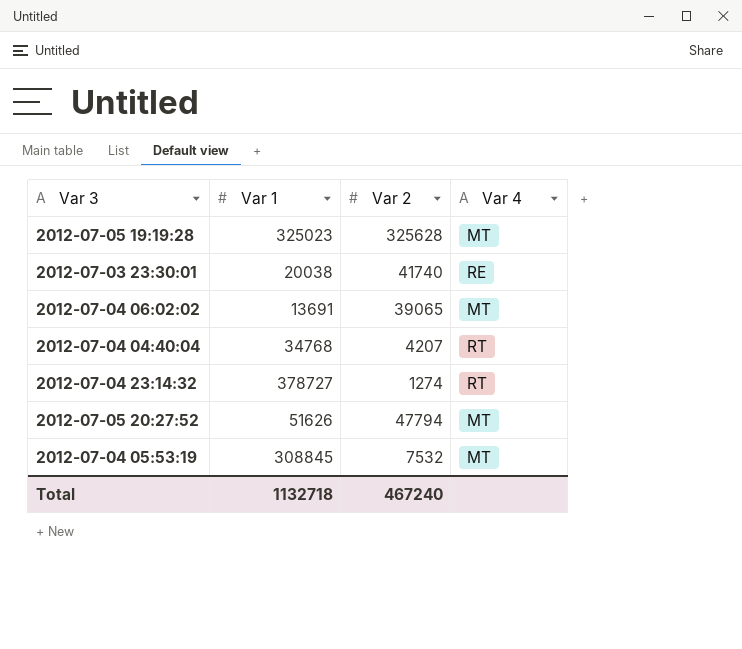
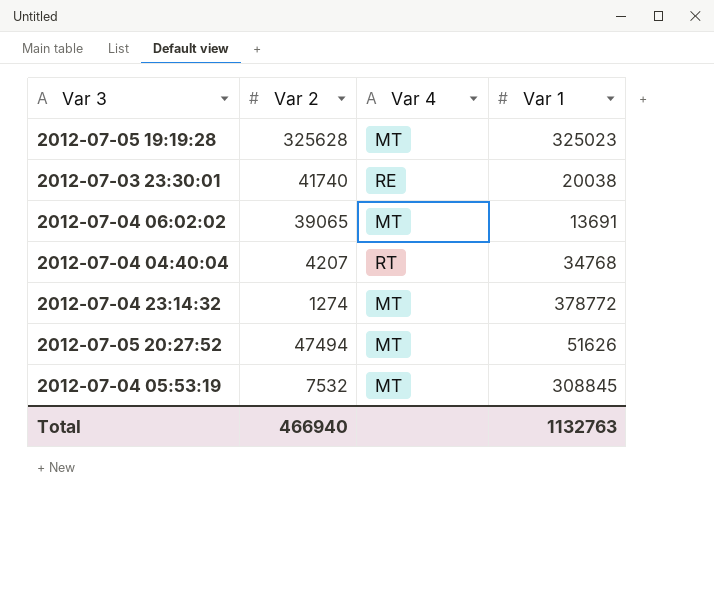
column Var 1 | position: 2 -> 4
2012-07-04 23:14:32 | Var 4: RT -> MT
2012-07-04 23:14:32 | Var 1: 378727 -> 378772
2012-07-05 20:27:52 | Var 2: 47794 -> 47494
Total | Var 2: 467240 -> 466940
Total | Var 1: 1132718 -> 1132763

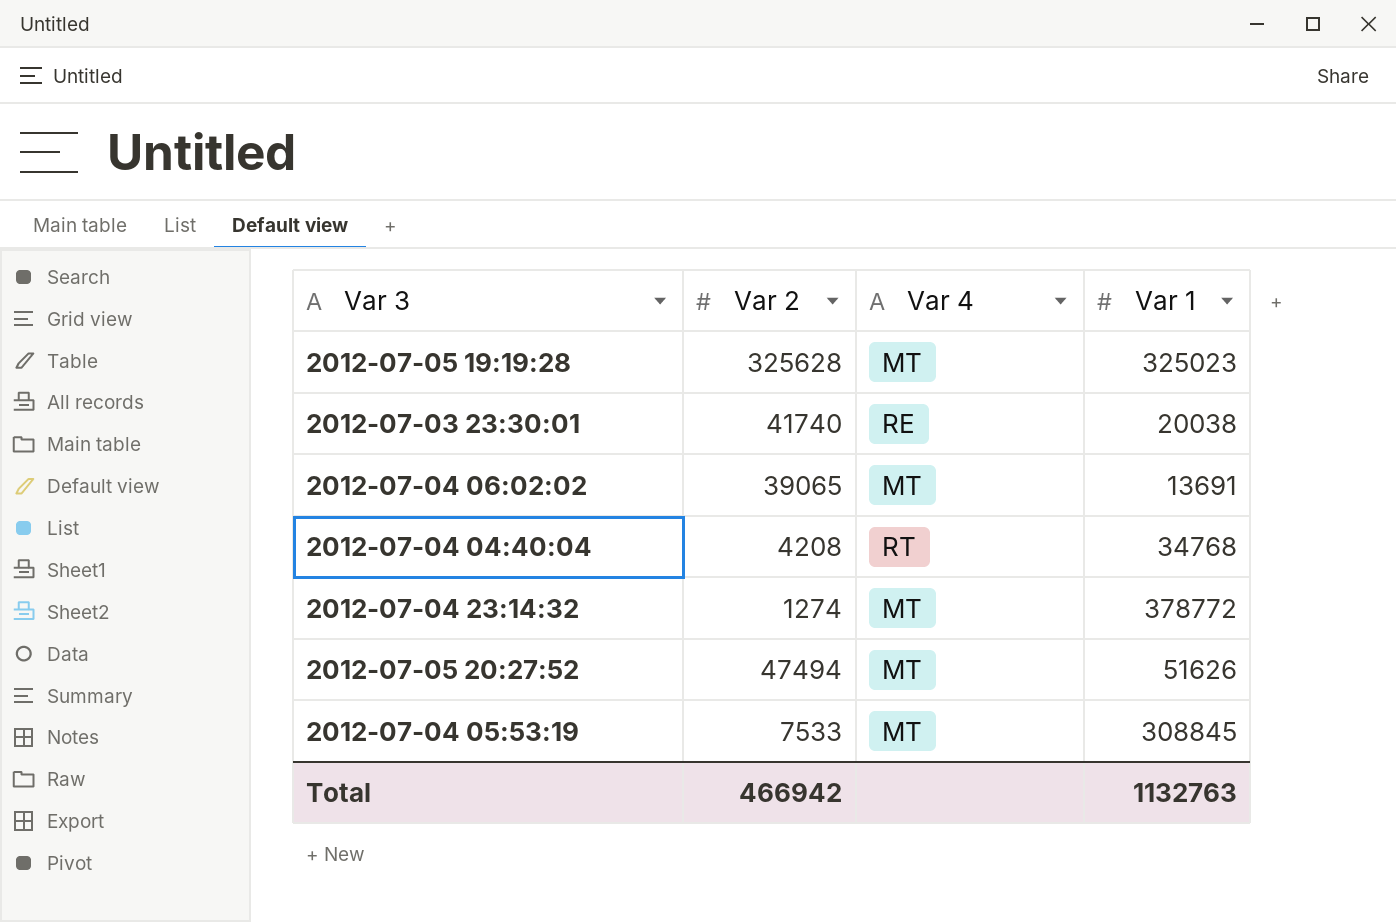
2012-07-04 04:40:04 | Var 2: 4207 -> 4208
2012-07-04 05:53:19 | Var 2: 7532 -> 7533
Total | Var 2: 466940 -> 466942

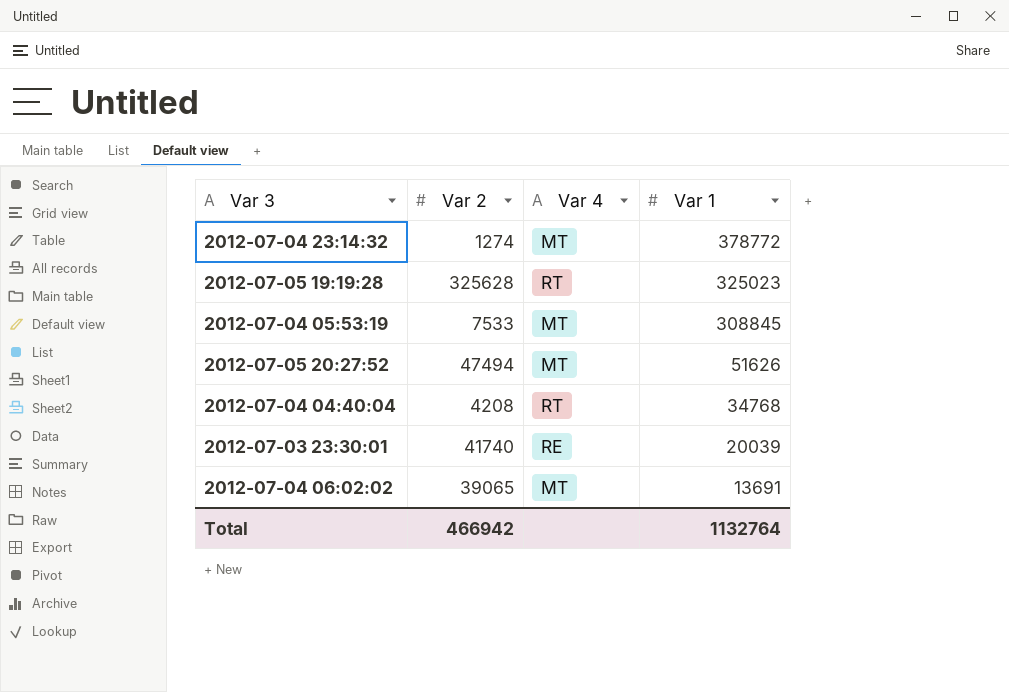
row order: none -> Var 1 descending
2012-07-05 19:19:28 | Var 4: MT -> RT
2012-07-03 23:30:01 | Var 1: 20038 -> 20039
Total | Var 1: 1132763 -> 1132764

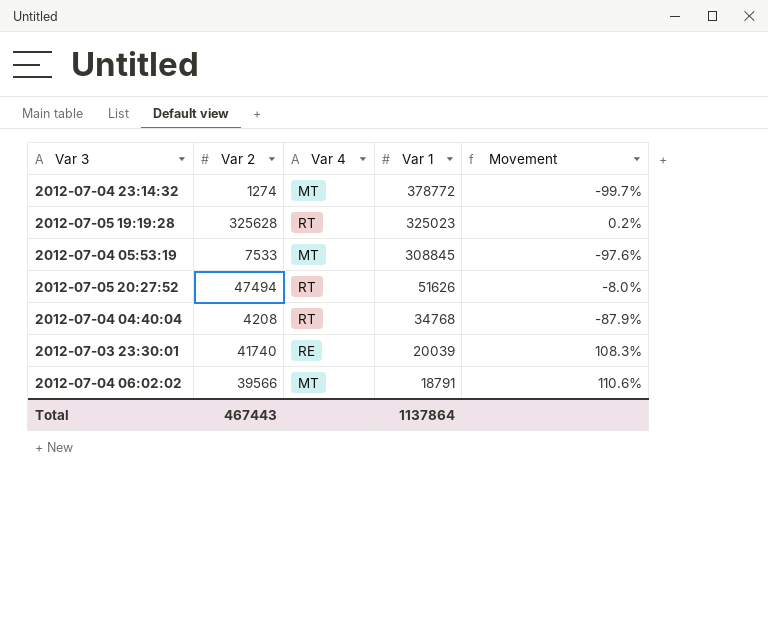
column Movement | formula: none -> ([Var 2] - [Var 1]) / [Var 1]
2012-07-05 20:27:52 | Var 4: MT -> RT
2012-07-04 06:02:02 | Var 2: 39065 -> 39566
2012-07-04 06:02:02 | Var 1: 13691 -> 18791
Total | Var 2: 466942 -> 467443
Total | Var 1: 1132764 -> 1137864

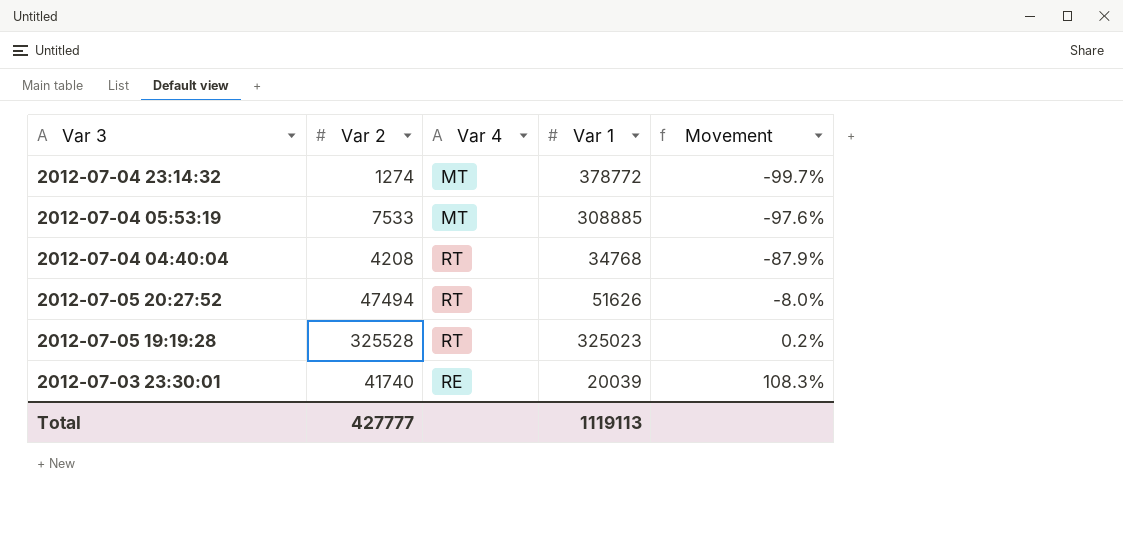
row order: Var 1 descending -> Movement ascending
row 2012-07-04 06:02:02: 39566 | MT | 18791 | 110.6% -> none
2012-07-04 05:53:19 | Var 1: 308845 -> 308885
2012-07-05 19:19:28 | Var 2: 325628 -> 325528
Total | Var 2: 467443 -> 427777
Total | Var 1: 1137864 -> 1119113

